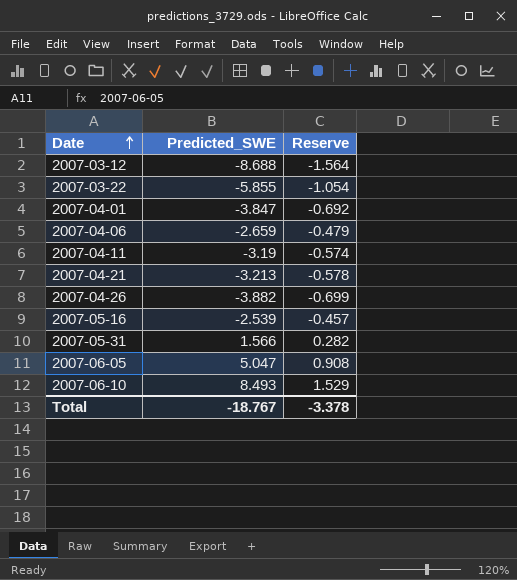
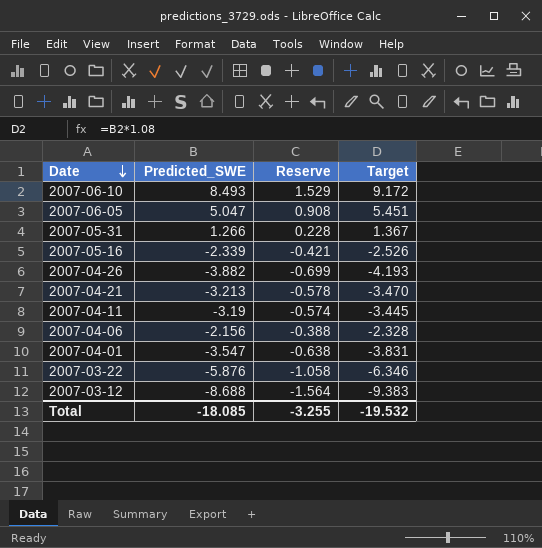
row order: Date ascending -> Date descending
column Target | formula: none -> [Predicted_SWE] * 1.08
2007-05-31 | Predicted_SWE: 1.566 -> 1.266
2007-05-31 | Reserve: 0.282 -> 0.228
2007-05-16 | Predicted_SWE: -2.539 -> -2.339
2007-05-16 | Reserve: -0.457 -> -0.421
2007-04-06 | Predicted_SWE: -2.659 -> -2.156
2007-04-06 | Reserve: -0.479 -> -0.388
2007-04-01 | Predicted_SWE: -3.847 -> -3.547
2007-04-01 | Reserve: -0.692 -> -0.638
2007-03-22 | Predicted_SWE: -5.855 -> -5.876
2007-03-22 | Reserve: -1.054 -> -1.058
Total | Predicted_SWE: -18.767 -> -18.085
Total | Reserve: -3.378 -> -3.255

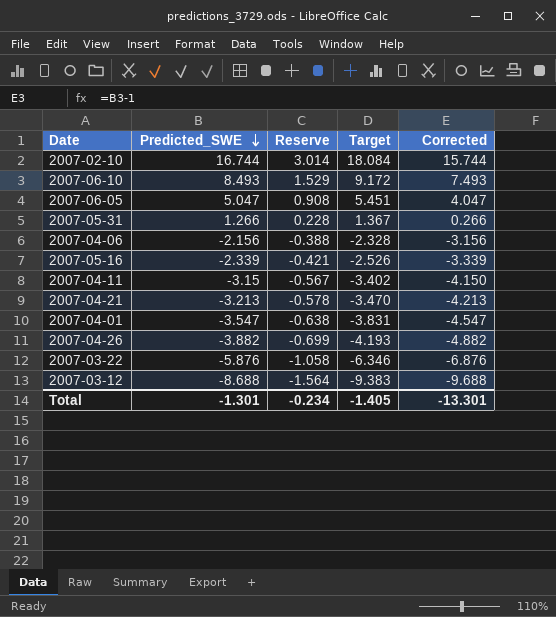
row order: Date descending -> Predicted_SWE descending
column Corrected | formula: none -> [Predicted_SWE] - 1
row 2007-02-10: none -> 16.744 | 3.014 | 18.084 | 15.744
2007-04-11 | Predicted_SWE: -3.19 -> -3.15
2007-04-11 | Reserve: -0.574 -> -0.567
2007-04-11 | Target: -3.445 -> -3.402
Total | Predicted_SWE: -18.085 -> -1.301
Total | Reserve: -3.255 -> -0.234
Total | Target: -19.532 -> -1.405

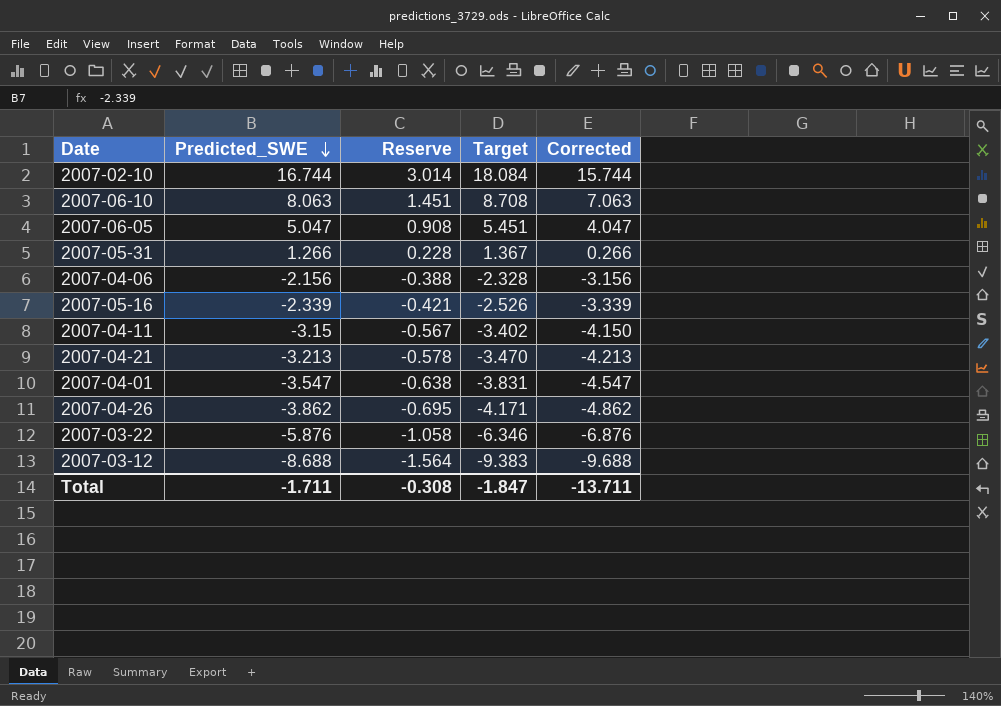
2007-06-10 | Predicted_SWE: 8.493 -> 8.063
2007-06-10 | Reserve: 1.529 -> 1.451
2007-06-10 | Target: 9.172 -> 8.708
2007-06-10 | Corrected: 7.493 -> 7.063
2007-04-26 | Predicted_SWE: -3.882 -> -3.862
2007-04-26 | Reserve: -0.699 -> -0.695
2007-04-26 | Target: -4.193 -> -4.171
2007-04-26 | Corrected: -4.882 -> -4.862
Total | Predicted_SWE: -1.301 -> -1.711
Total | Reserve: -0.234 -> -0.308
Total | Target: -1.405 -> -1.847
Total | Corrected: -13.301 -> -13.711

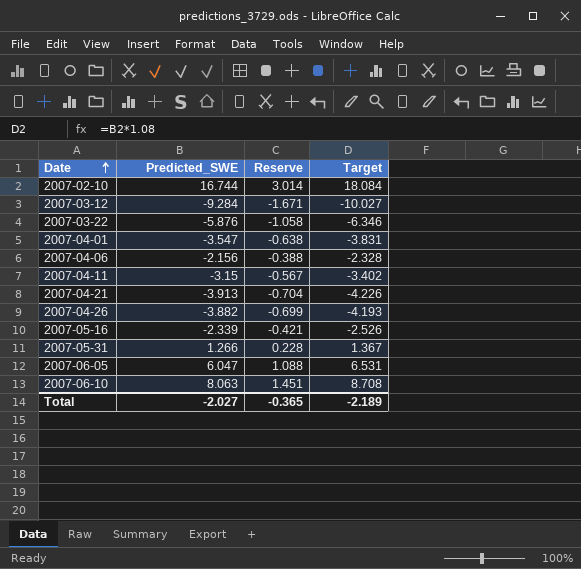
row order: Predicted_SWE descending -> Date ascending
column Corrected | formula: [Predicted_SWE] - 1 -> none
2007-03-12 | Predicted_SWE: -8.688 -> -9.284
2007-03-12 | Reserve: -1.564 -> -1.671
2007-03-12 | Target: -9.383 -> -10.027
2007-04-21 | Predicted_SWE: -3.213 -> -3.913
2007-04-21 | Reserve: -0.578 -> -0.704
2007-04-21 | Target: -3.470 -> -4.226
2007-04-26 | Predicted_SWE: -3.862 -> -3.882
2007-04-26 | Reserve: -0.695 -> -0.699
2007-04-26 | Target: -4.171 -> -4.193
2007-06-05 | Predicted_SWE: 5.047 -> 6.047
2007-06-05 | Reserve: 0.908 -> 1.088
2007-06-05 | Target: 5.451 -> 6.531
Total | Predicted_SWE: -1.711 -> -2.027
Total | Reserve: -0.308 -> -0.365
Total | Target: -1.847 -> -2.189

